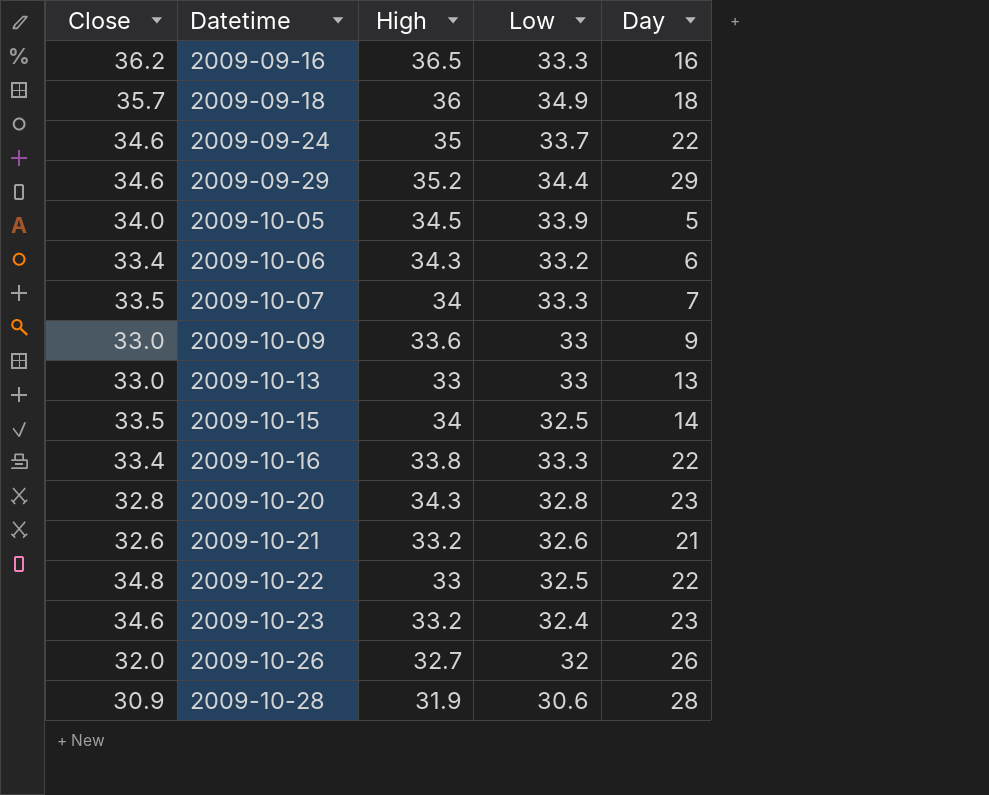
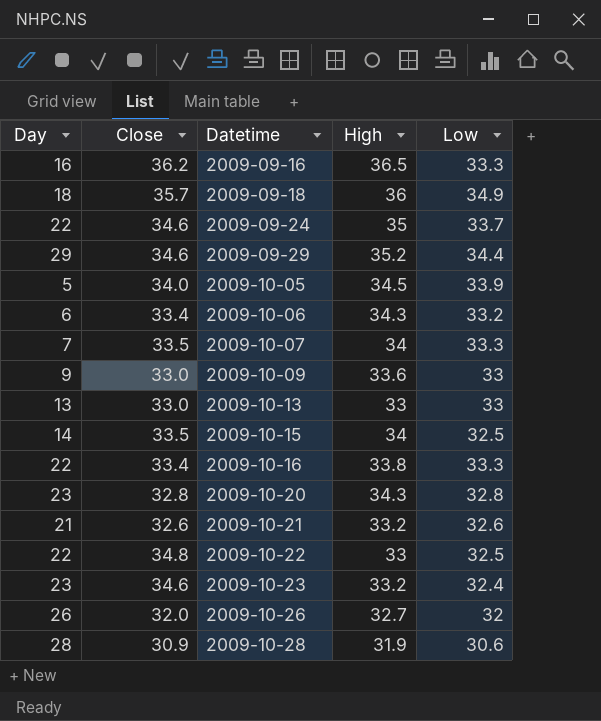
column Day | position: 5 -> 1

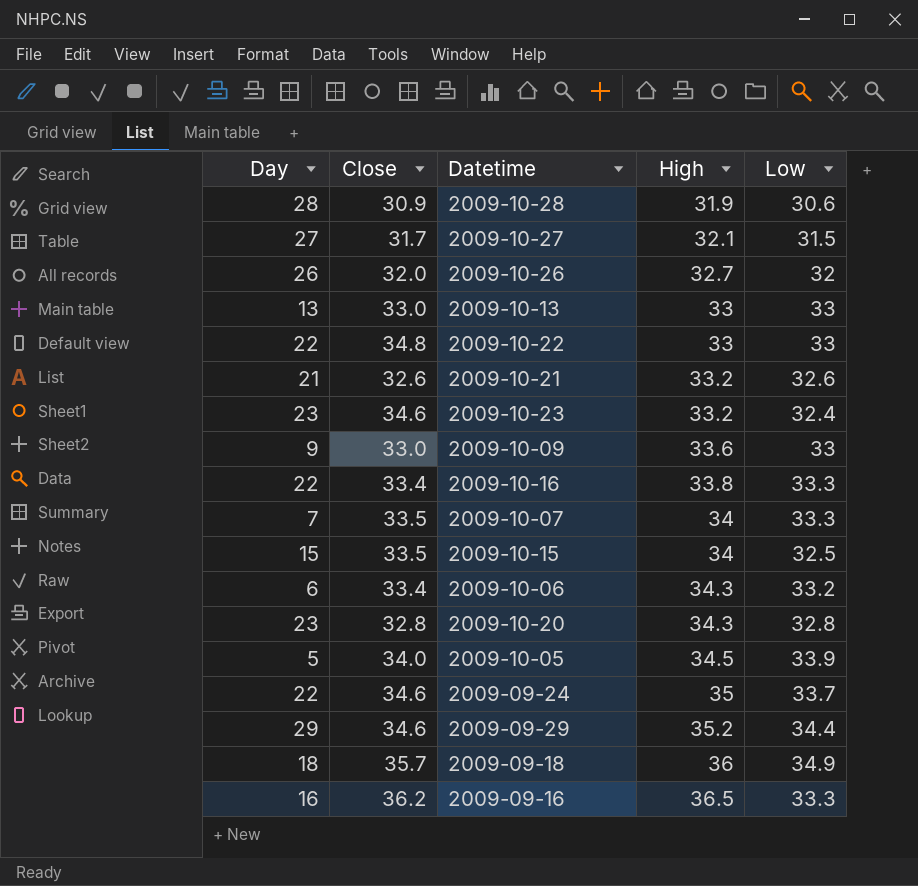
row order: Datetime ascending -> High ascending
row 2009-10-27: none -> 27 | 31.7 | 32.1 | 31.5
2009-10-22 | Low: 32.5 -> 33
2009-10-15 | Day: 14 -> 15

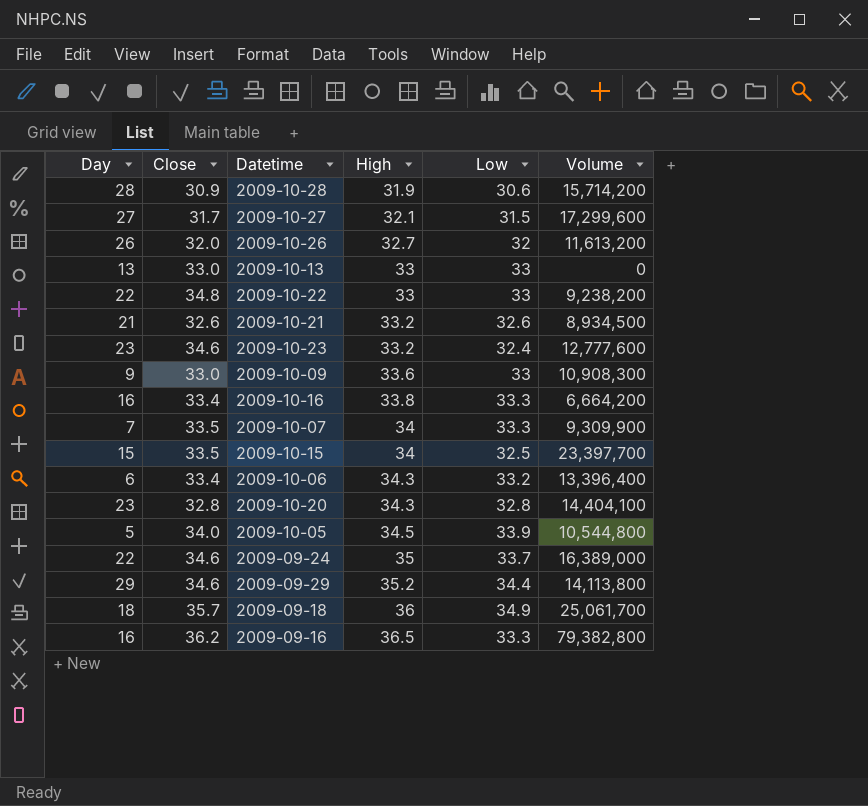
column Volume | position: none -> 6
2009-10-16 | Day: 22 -> 16

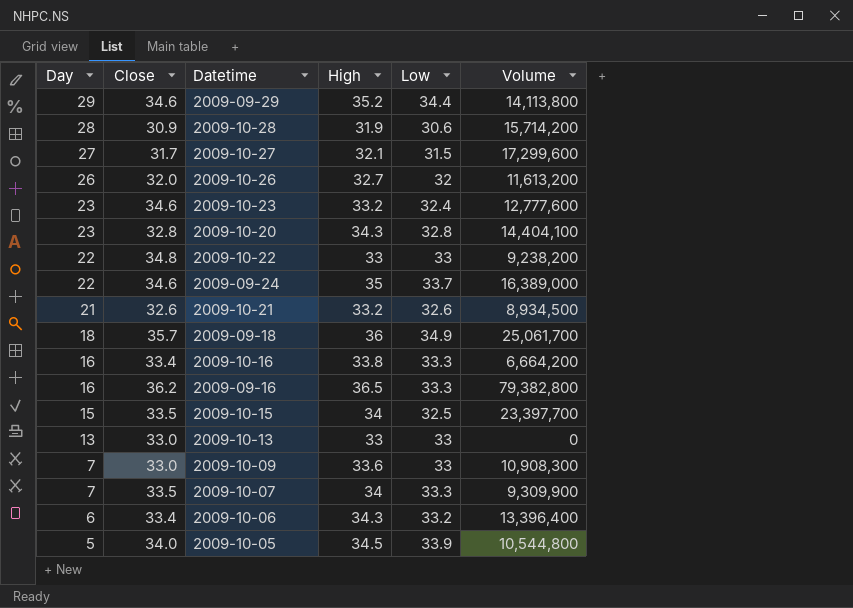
row order: High ascending -> Day descending
2009-10-09 | Day: 9 -> 7

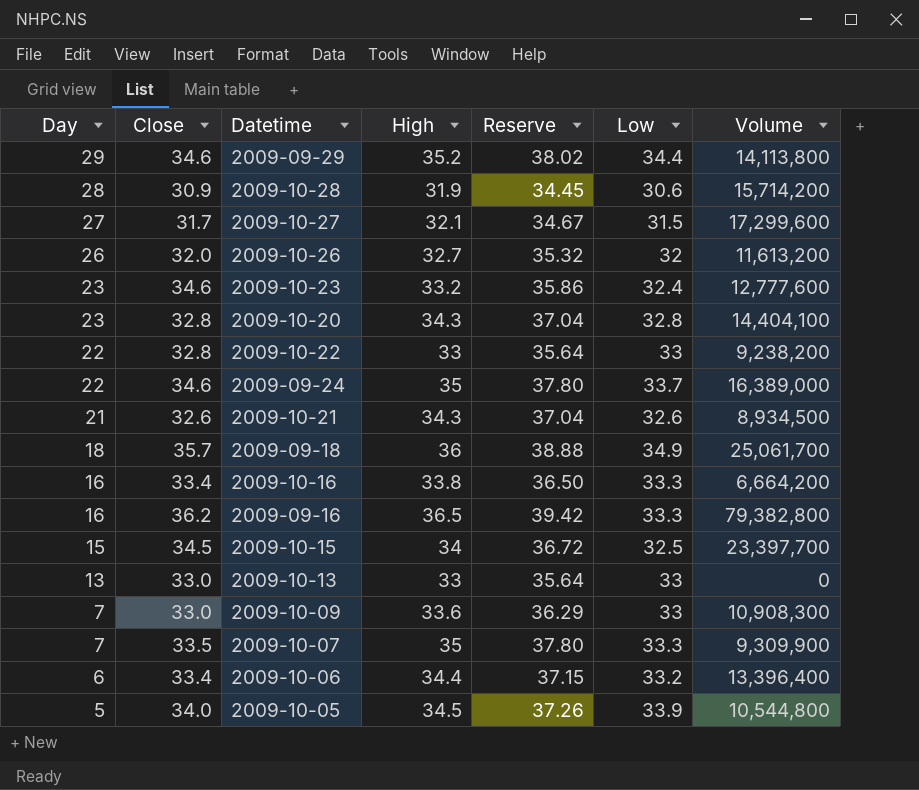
column Reserve | formula: none -> [High] * 1.08
2009-10-22 | Close: 34.8 -> 32.8
2009-10-21 | High: 33.2 -> 34.3
2009-10-15 | Close: 33.5 -> 34.5
2009-10-07 | High: 34 -> 35
2009-10-06 | High: 34.3 -> 34.4

